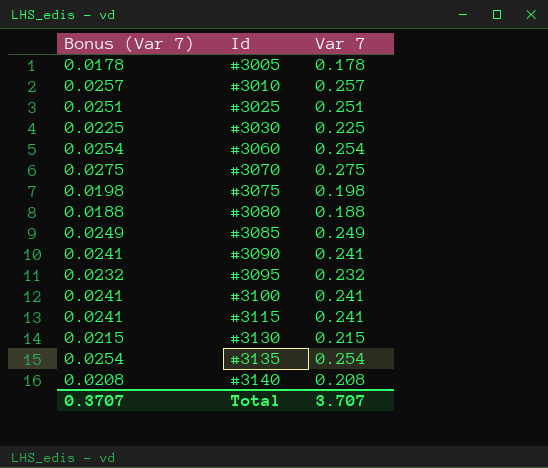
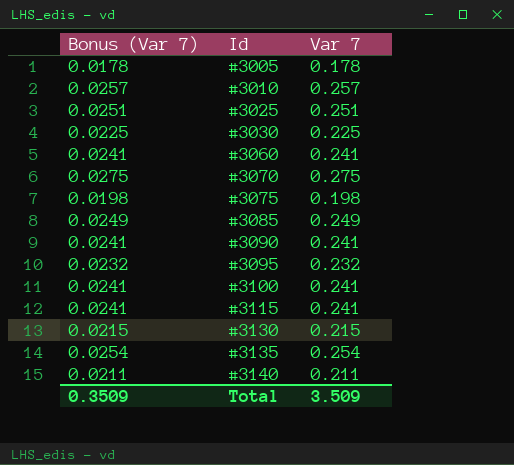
row #3080: 0.0188 | 0.188 -> none
#3060 | Bonus (Var 7): 0.0254 -> 0.0241
#3060 | Var 7: 0.254 -> 0.241
#3140 | Bonus (Var 7): 0.0208 -> 0.0211
#3140 | Var 7: 0.208 -> 0.211
Total | Bonus (Var 7): 0.3707 -> 0.3509
Total | Var 7: 3.707 -> 3.509

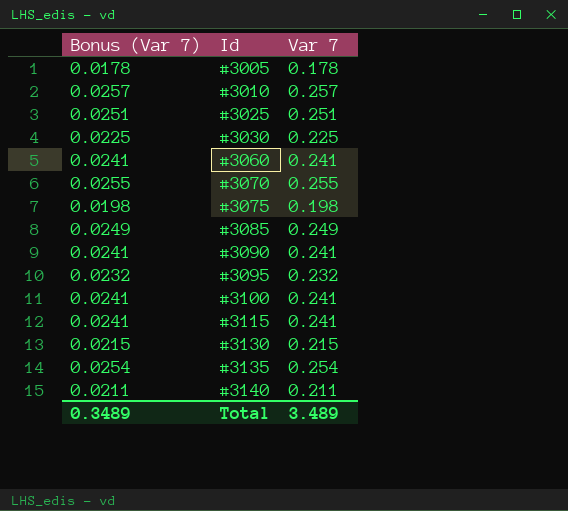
#3070 | Bonus (Var 7): 0.0275 -> 0.0255
#3070 | Var 7: 0.275 -> 0.255
Total | Bonus (Var 7): 0.3509 -> 0.3489
Total | Var 7: 3.509 -> 3.489

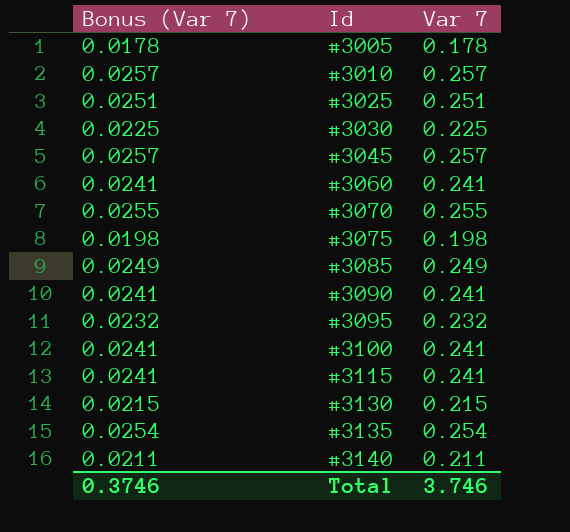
row #3045: none -> 0.0257 | 0.257
Total | Bonus (Var 7): 0.3489 -> 0.3746
Total | Var 7: 3.489 -> 3.746

